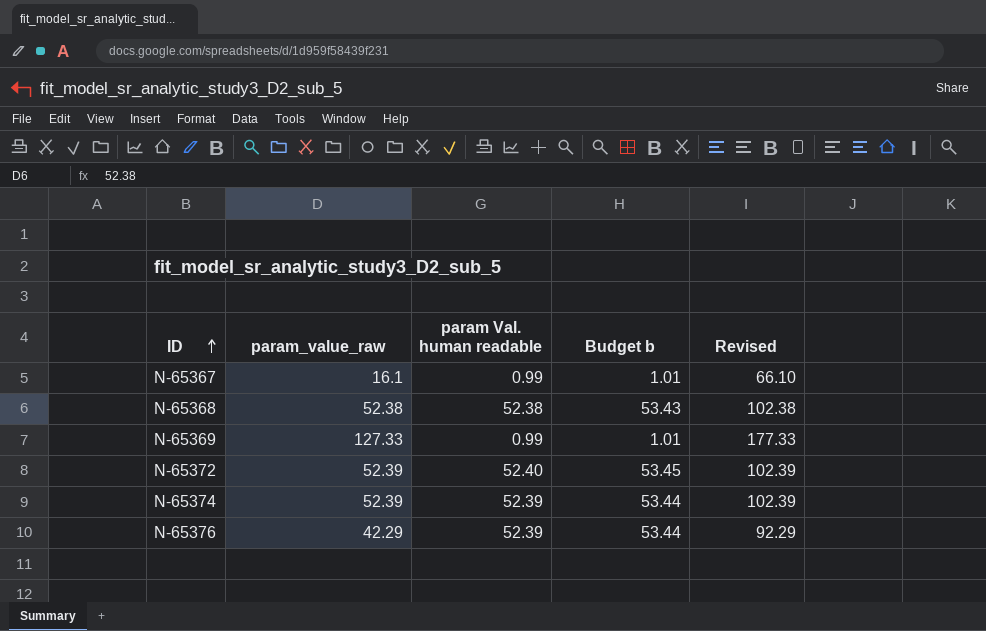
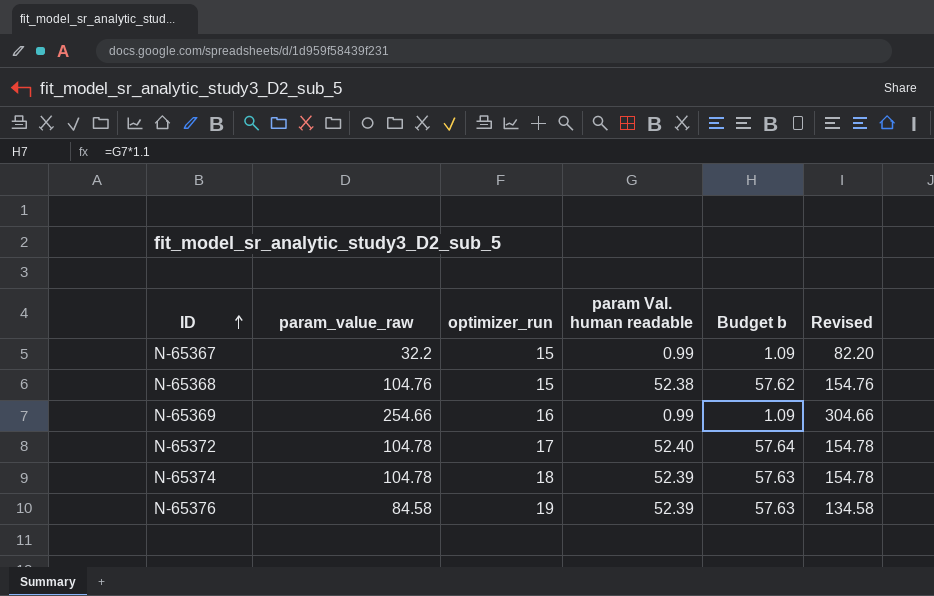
column optimizer_run | position: none -> 3
column Budget b | formula: [param Val. human readable] * 1.02 -> [param Val. human readable] * 1.1
N-65367 | param_value_raw: 16.1 -> 32.2
N-65367 | Revised: 66.10 -> 82.20
N-65368 | param_value_raw: 52.38 -> 104.76
N-65368 | Revised: 102.38 -> 154.76
N-65369 | param_value_raw: 127.33 -> 254.66
N-65369 | Revised: 177.33 -> 304.66
N-65372 | param_value_raw: 52.39 -> 104.78
N-65372 | Revised: 102.39 -> 154.78
N-65374 | param_value_raw: 52.39 -> 104.78
N-65374 | Revised: 102.39 -> 154.78
N-65376 | param_value_raw: 42.29 -> 84.58
N-65376 | Revised: 92.29 -> 134.58

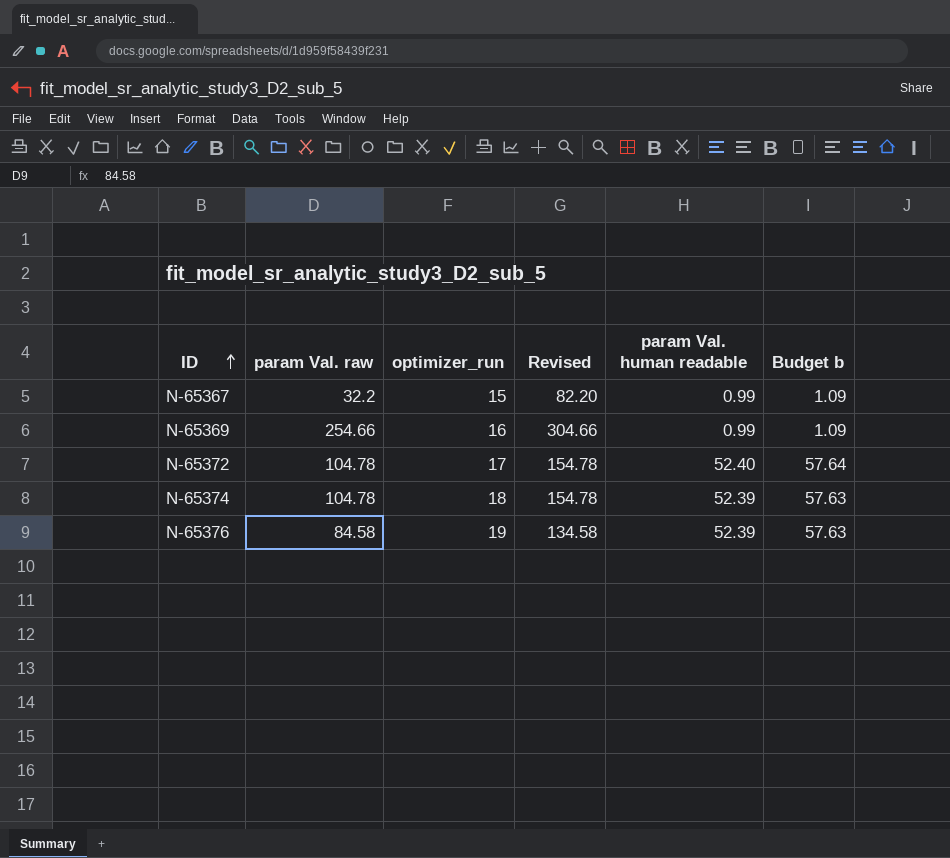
column name: param_value_raw -> param Val. raw
column Revised | position: 6 -> 4
row N-65368: 104.76 | 15 | 52.38 | 57.62 | 154.76 -> none

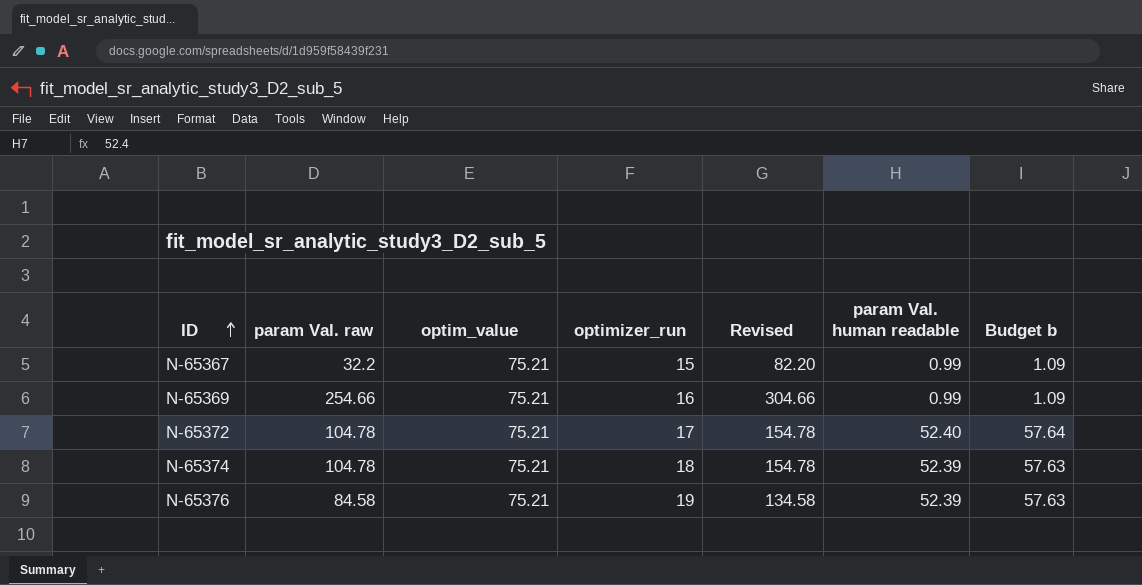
column optim_value | position: none -> 3

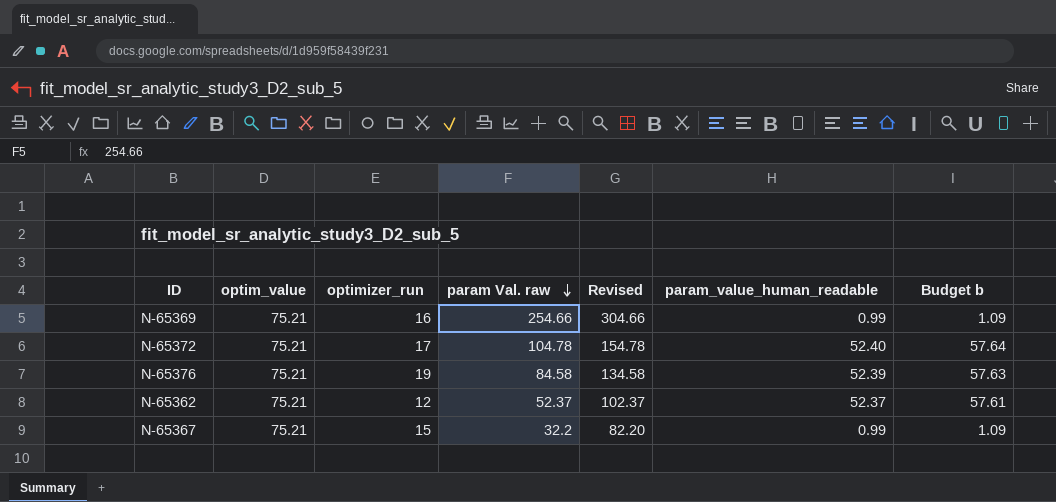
row order: ID ascending -> param Val. raw descending
column param Val. raw | position: 2 -> 4
column name: param Val. human readable -> param_value_human_readable
row N-65374: 104.78 | 75.21 | 18 | 154.78 | 52.39 | 57.63 -> none
row N-65362: none -> 75.21 | 12 | 52.37 | 102.37 | 52.37 | 57.61

